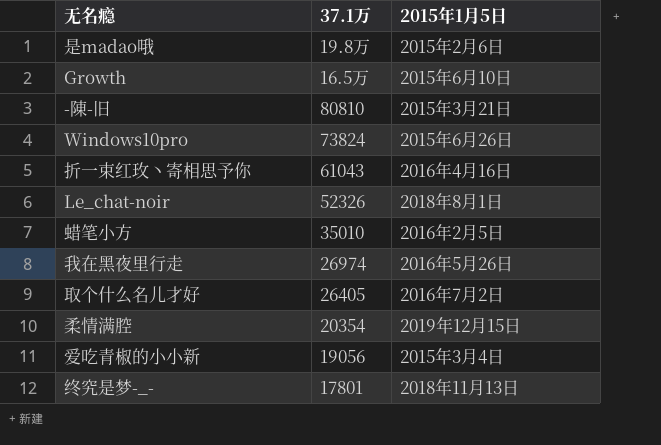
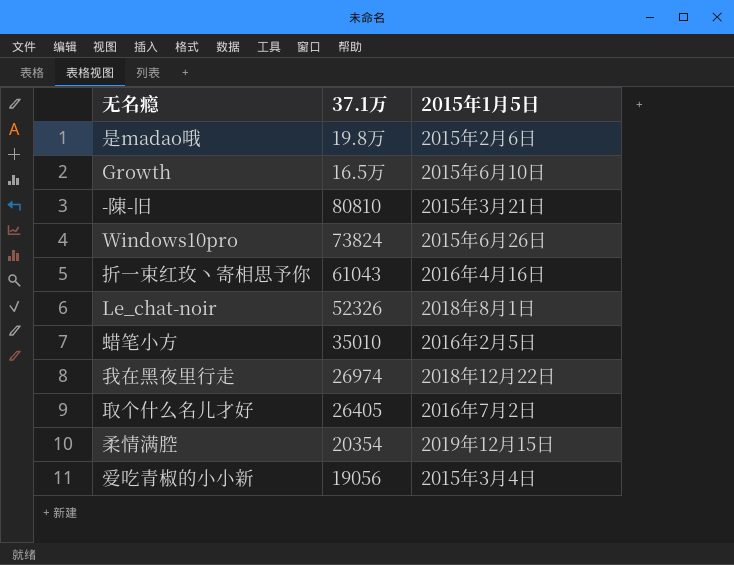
row 终究是梦-_-: 17801 | 2018年11月13日 -> none
我在黑夜里行走 | 2015年1月5日: 2016年5月26日 -> 2018年12月22日

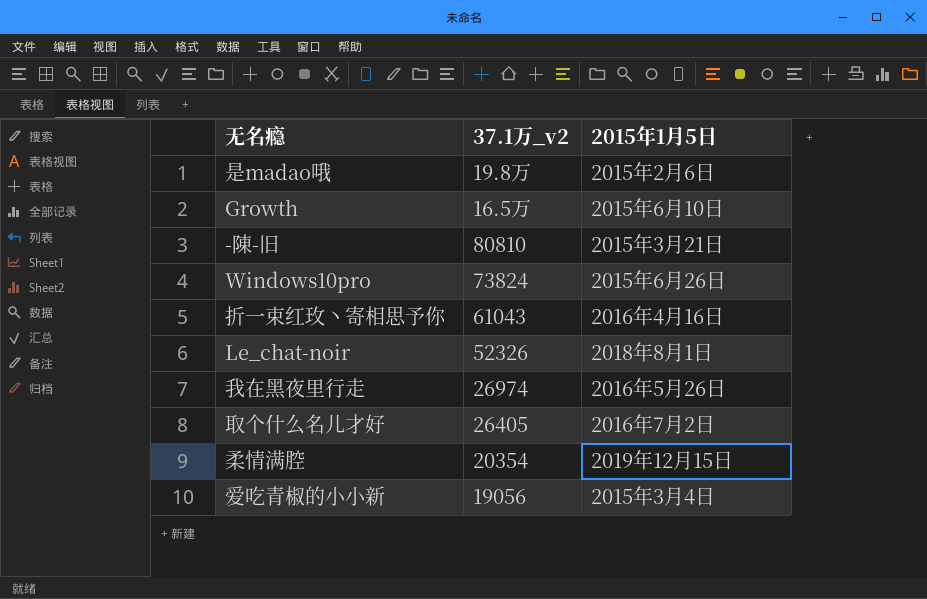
column name: 37.1万 -> 37.1万_v2
row 蜡笔小方: 35010 | 2016年2月5日 -> none
我在黑夜里行走 | 2015年1月5日: 2018年12月22日 -> 2016年5月26日

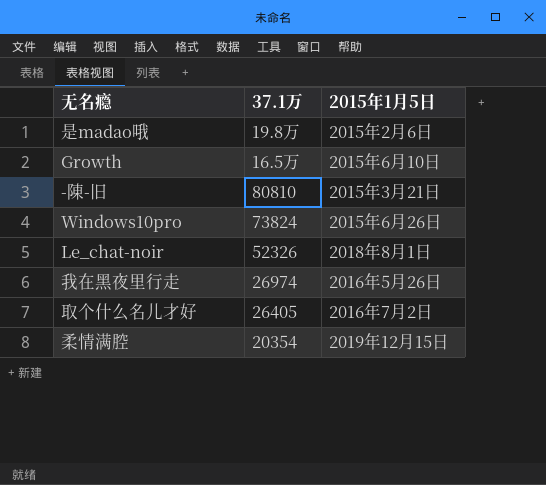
column name: 37.1万_v2 -> 37.1万
row 折一束红玫丶寄相思予你: 61043 | 2016年4月16日 -> none
row 爱吃青椒的小小新: 19056 | 2015年3月4日 -> none

